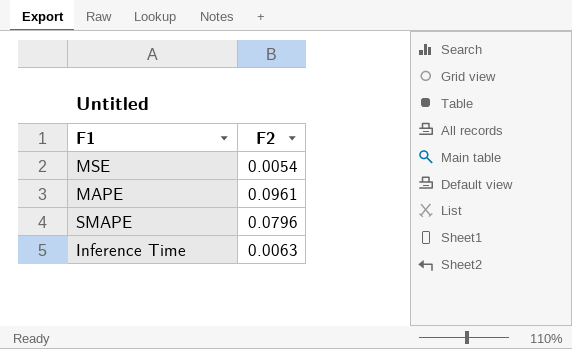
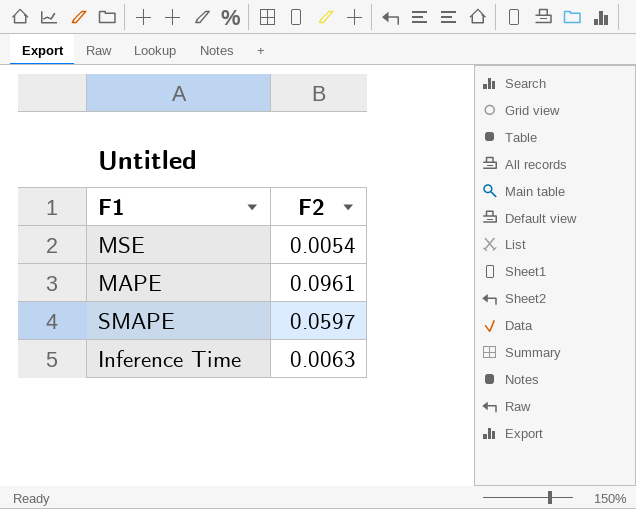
SMAPE | F2: 0.0796 -> 0.0597

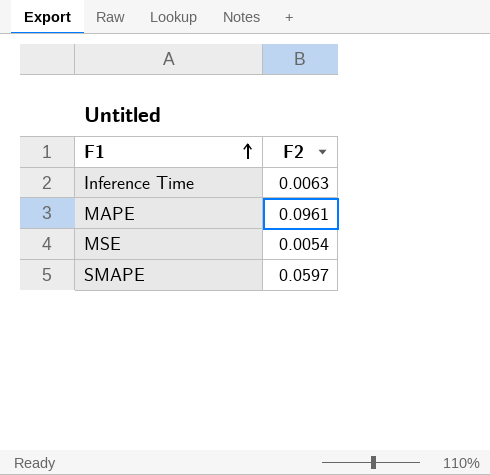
row order: none -> F1 ascending

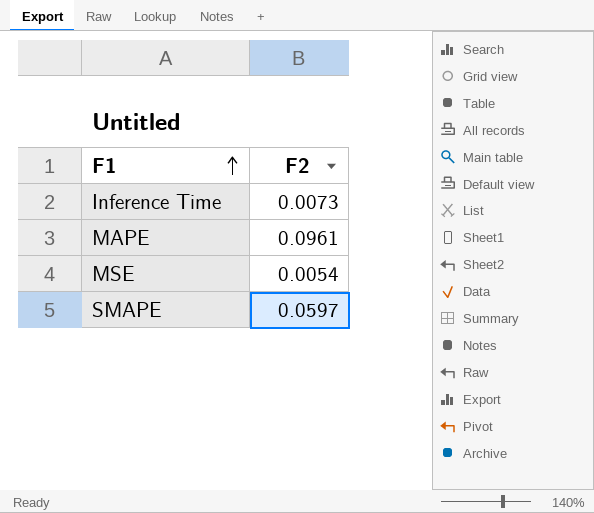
Inference Time | F2: 0.0063 -> 0.0073

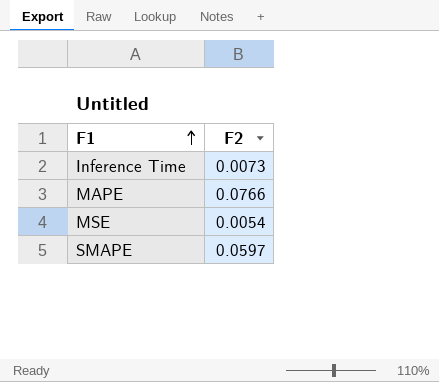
MAPE | F2: 0.0961 -> 0.0766

